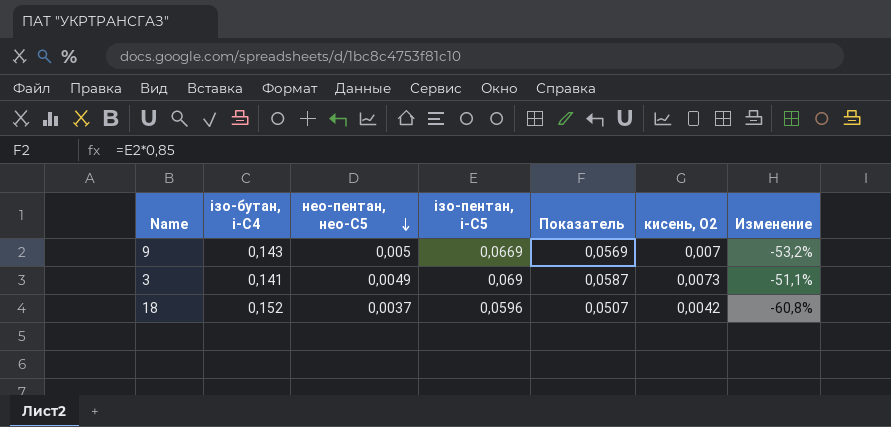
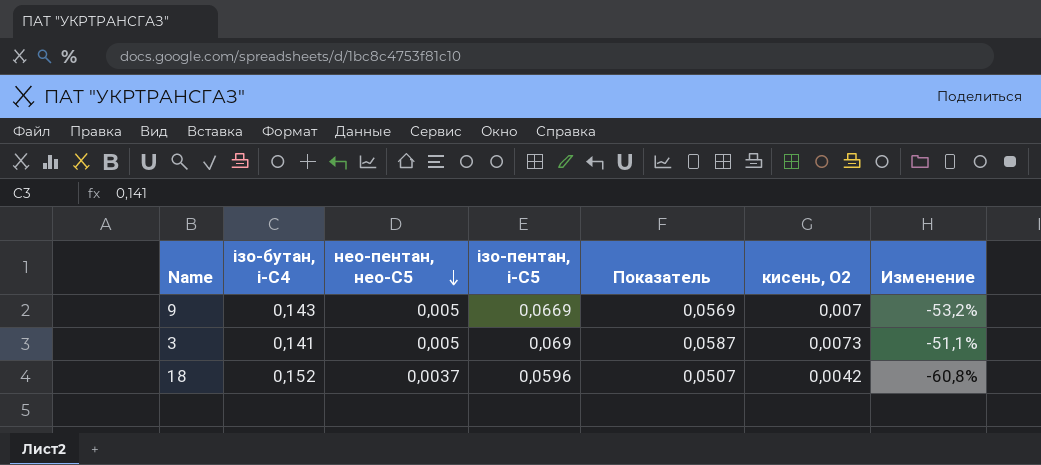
3 | нео-пентан, нео-С5: 0,0049 -> 0,005

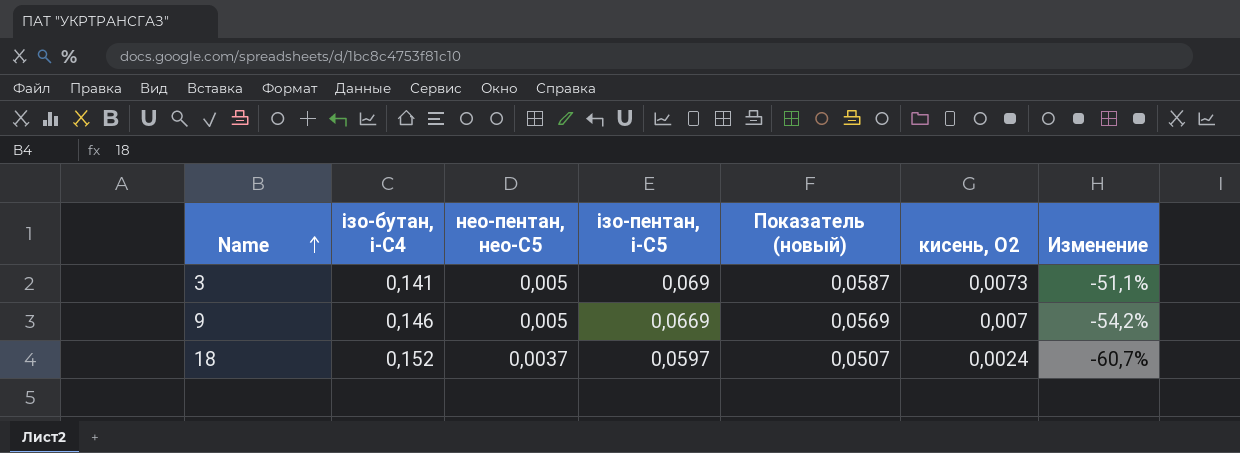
row order: нео-пентан, нео-С5 descending -> Name ascending
column name: Показатель -> Показатель (новый)
9 | ізо-бутан, і-С4: 0,143 -> 0,146
9 | Изменение: -53,2% -> -54,2%
18 | ізо-пентан, і-С5: 0,0596 -> 0,0597
18 | кисень, О2: 0,0042 -> 0,0024
18 | Изменение: -60,8% -> -60,7%

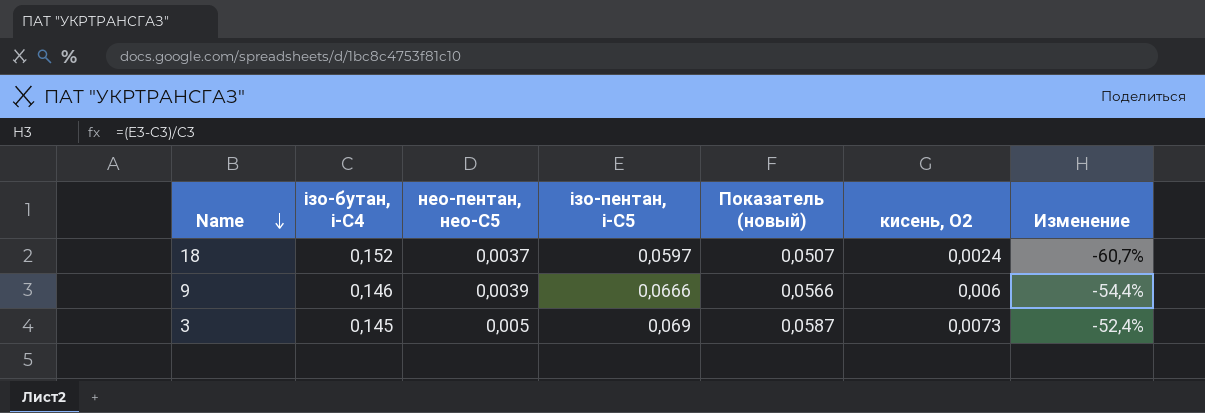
row order: Name ascending -> Name descending
9 | нео-пентан, нео-С5: 0,005 -> 0,0039
9 | ізо-пентан, і-С5: 0,0669 -> 0,0666
9 | Показатель (новый): 0,0569 -> 0,0566
9 | кисень, О2: 0,007 -> 0,006
9 | Изменение: -54,2% -> -54,4%
3 | ізо-бутан, і-С4: 0,141 -> 0,145
3 | Изменение: -51,1% -> -52,4%

